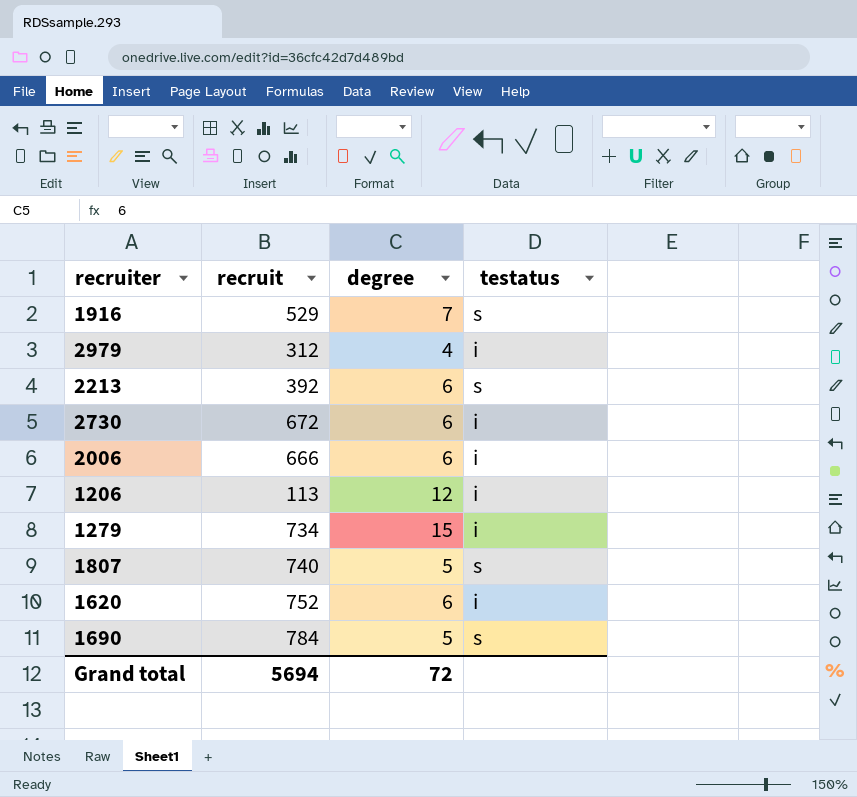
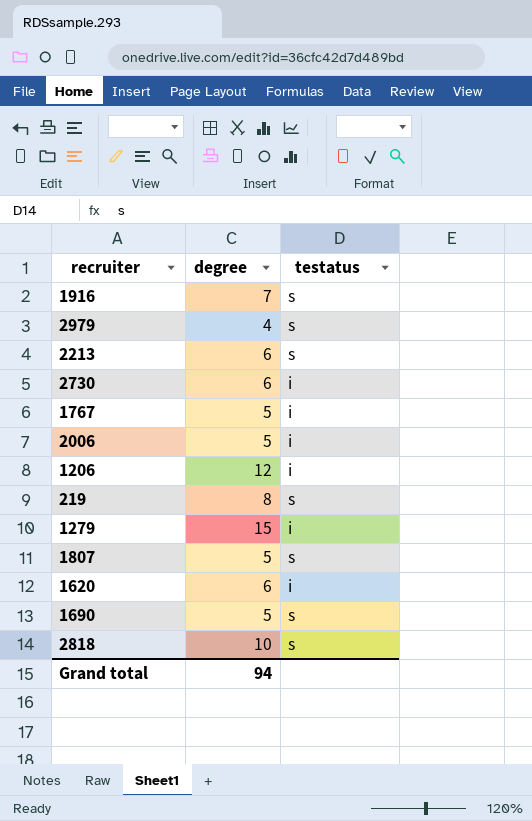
column recruit | position: 2 -> none
2979 | testatus: i -> s
row 1767: none -> 5 | i
2006 | degree: 6 -> 5
row 219: none -> 8 | s
row 2818: none -> 10 | s
Grand total | degree: 72 -> 94

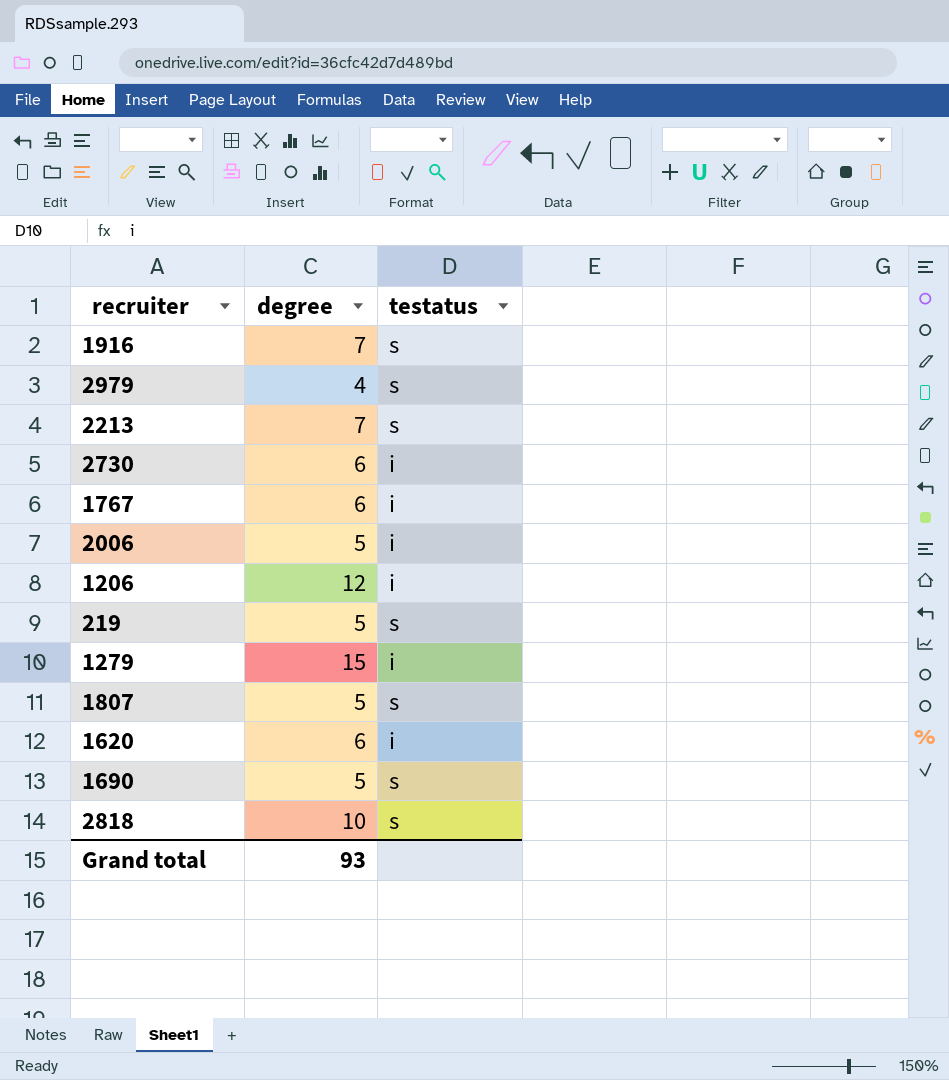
2213 | degree: 6 -> 7
1767 | degree: 5 -> 6
219 | degree: 8 -> 5
Grand total | degree: 94 -> 93

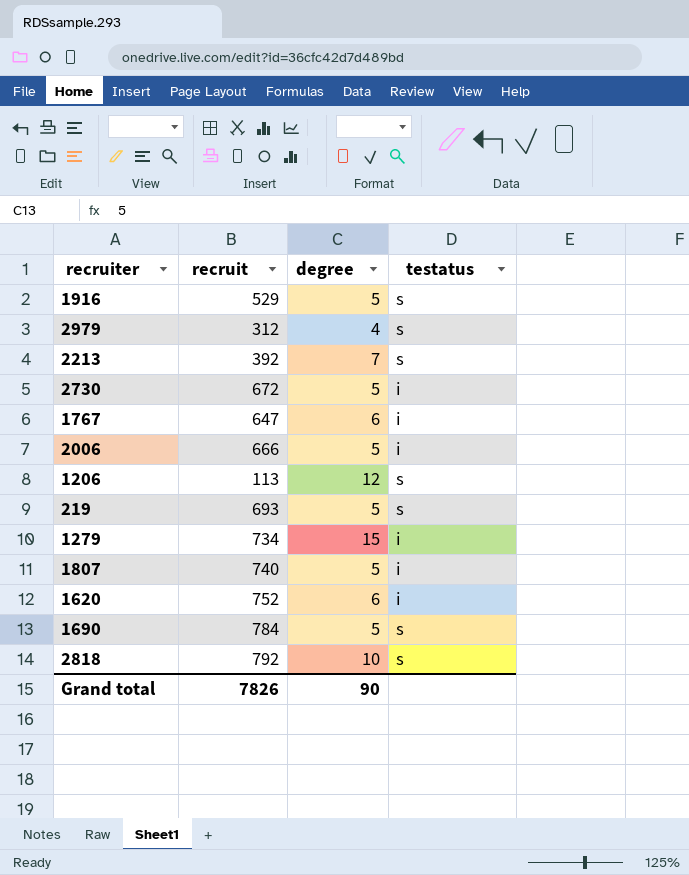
column recruit | position: none -> 2
1916 | degree: 7 -> 5
2730 | degree: 6 -> 5
1206 | testatus: i -> s
1807 | testatus: s -> i
Grand total | degree: 93 -> 90

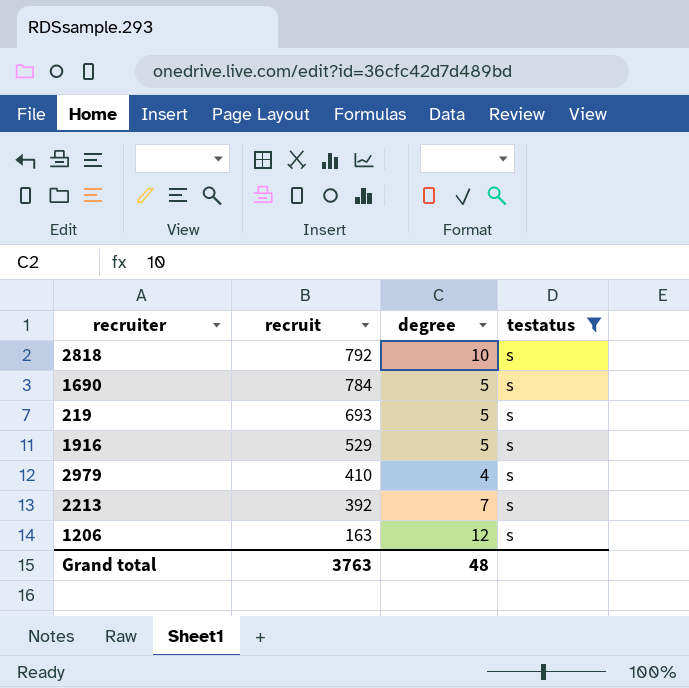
filter: none -> testatus = s
row order: none -> recruit descending
2979 | recruit: 312 -> 410
1206 | recruit: 113 -> 163
Grand total | recruit: 7826 -> 3763
Grand total | degree: 90 -> 48

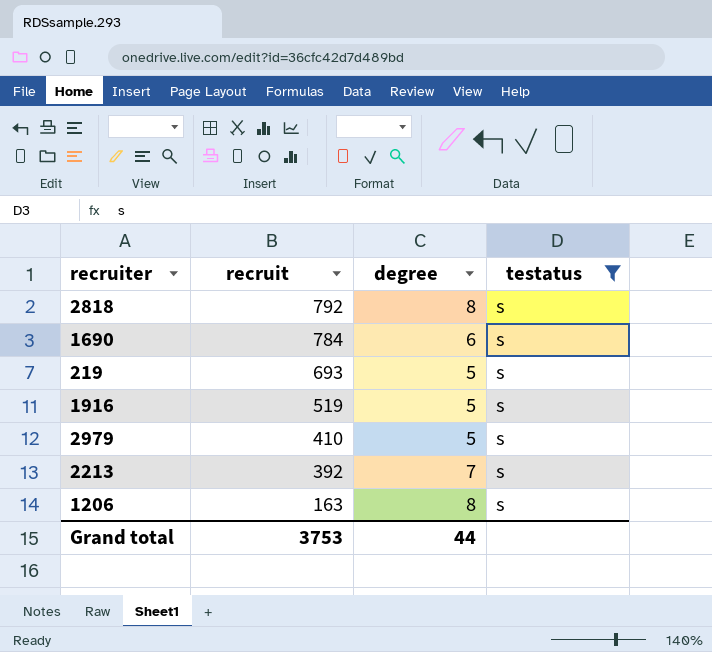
2818 | degree: 10 -> 8
1690 | degree: 5 -> 6
1916 | recruit: 529 -> 519
2979 | degree: 4 -> 5
1206 | degree: 12 -> 8
Grand total | recruit: 3763 -> 3753
Grand total | degree: 48 -> 44

